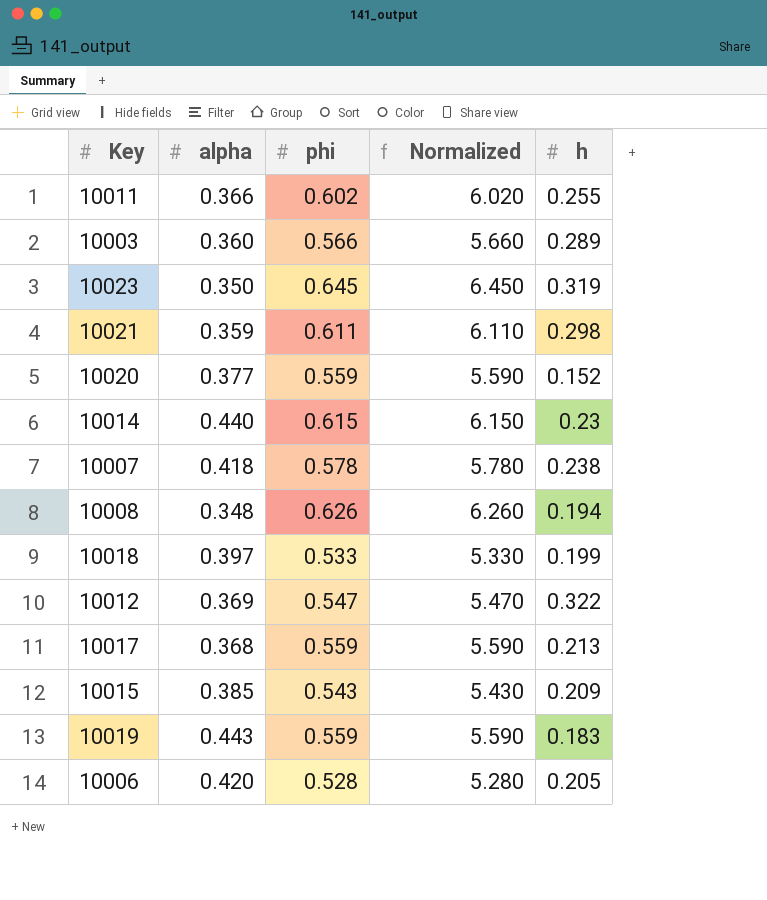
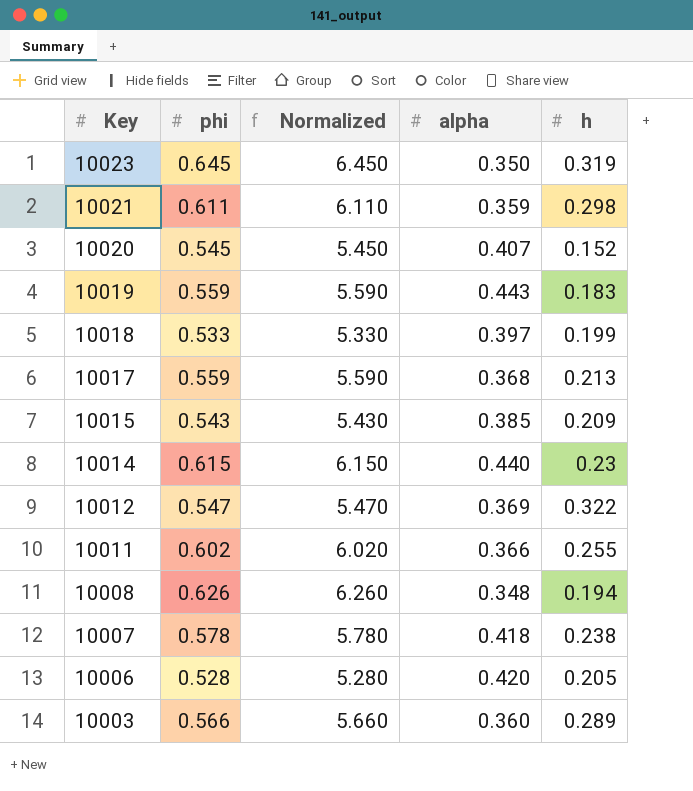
row order: none -> Key descending
column alpha | position: 2 -> 4
10020 | phi: 0.559 -> 0.545
10020 | Normalized: 5.590 -> 5.450
10020 | alpha: 0.377 -> 0.407

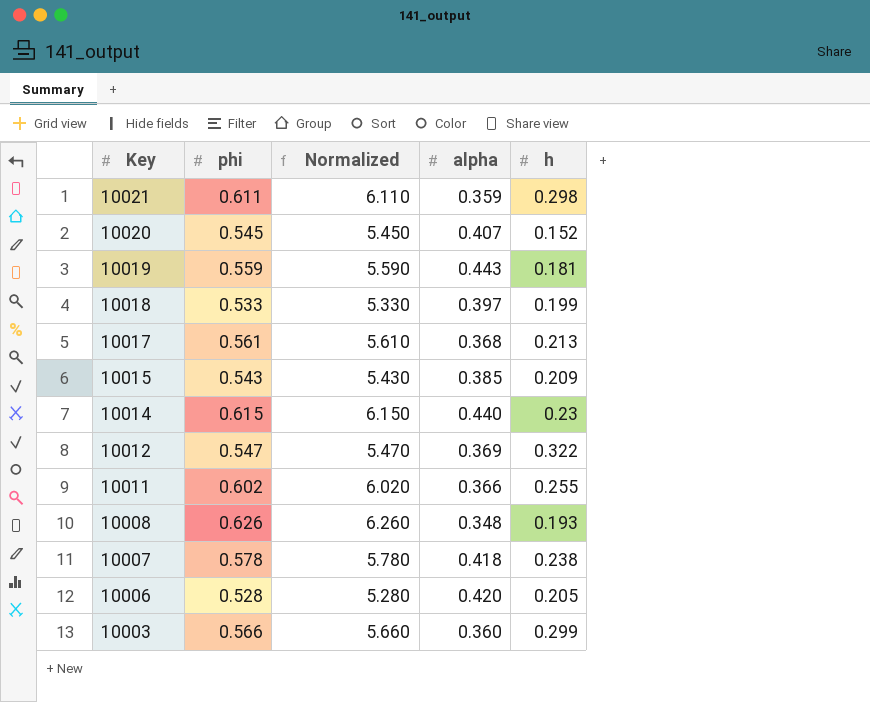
row 10023: 0.645 | 6.450 | 0.350 | 0.319 -> none
10019 | h: 0.183 -> 0.181
10017 | phi: 0.559 -> 0.561
10017 | Normalized: 5.590 -> 5.610
10008 | h: 0.194 -> 0.193
10003 | h: 0.289 -> 0.299

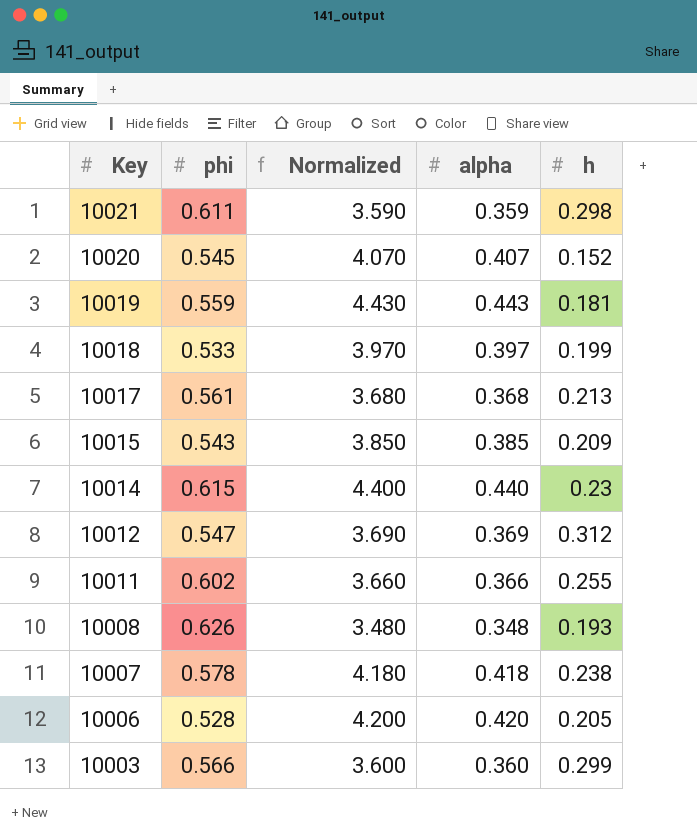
column Normalized | formula: [phi] * 10 -> [alpha] * 10
10012 | h: 0.322 -> 0.312

